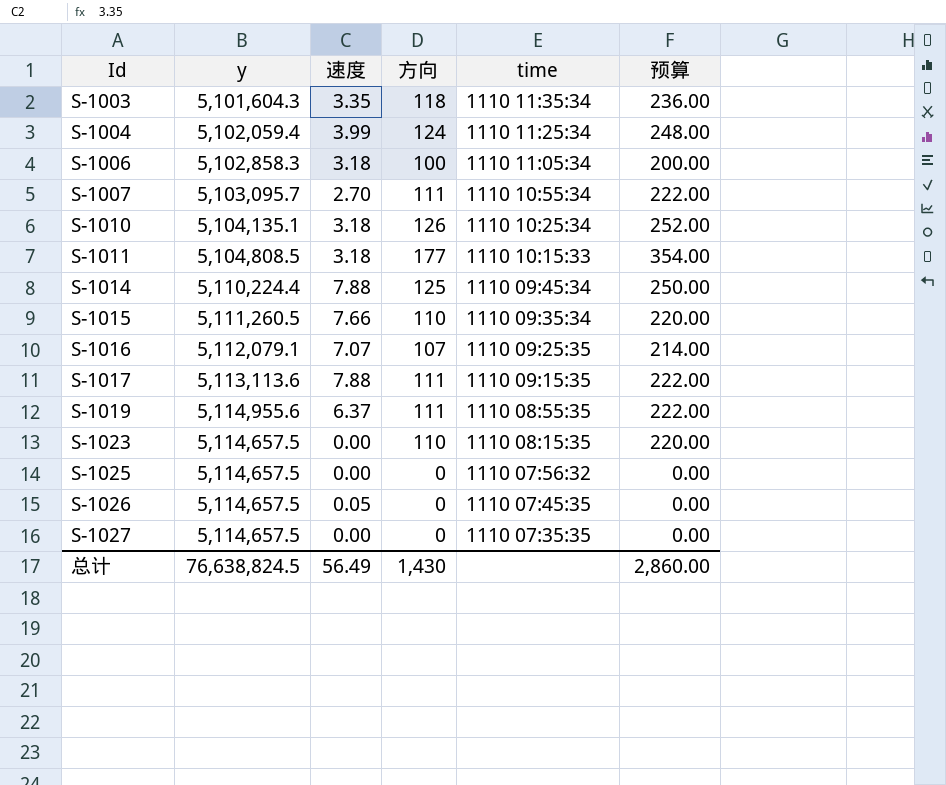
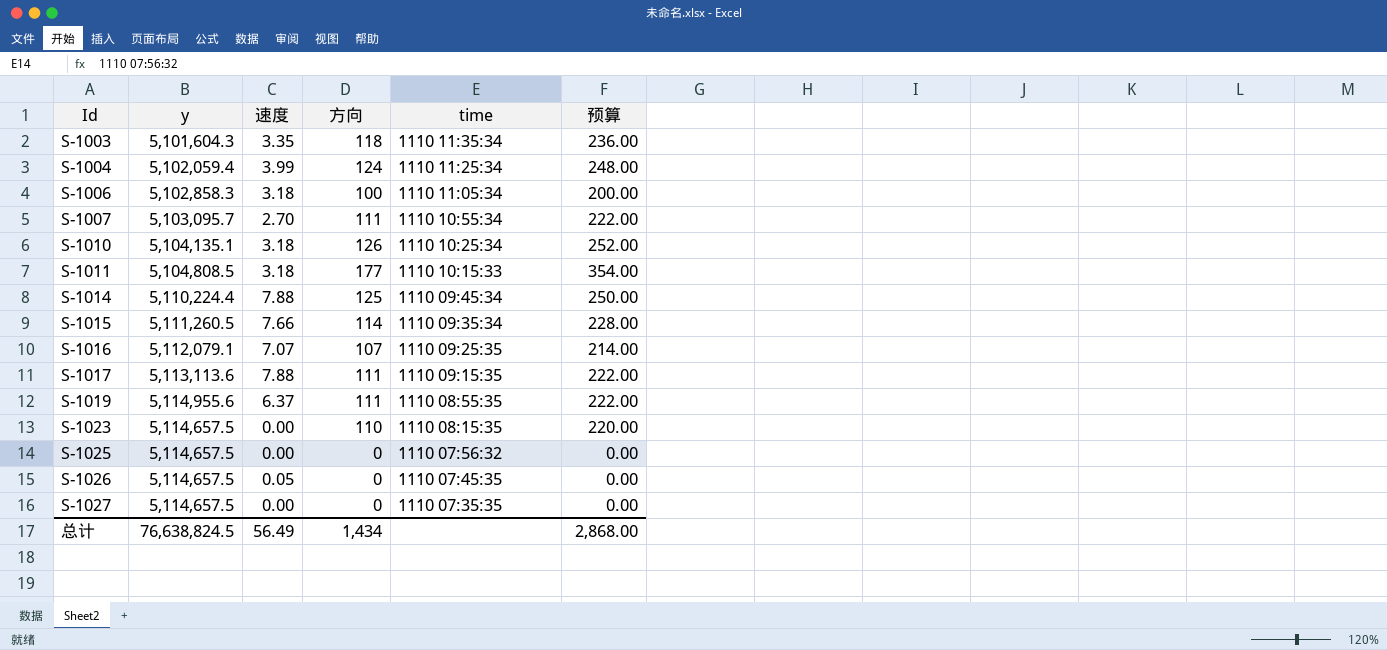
S-1015 | 方向: 110 -> 114
S-1015 | 预算: 220.00 -> 228.00
总计 | 方向: 1,430 -> 1,434
总计 | 预算: 2,860.00 -> 2,868.00

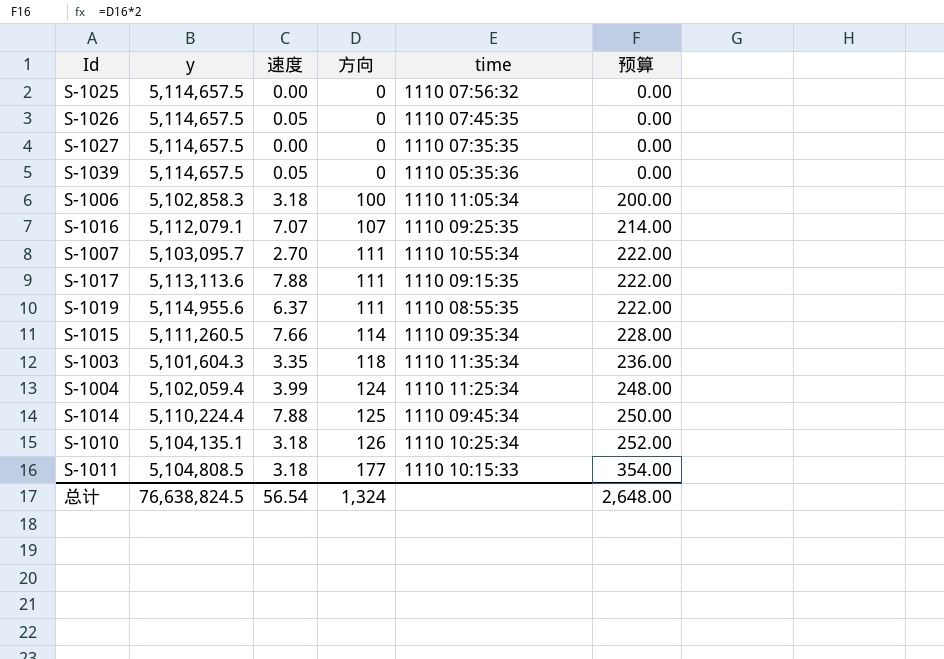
row order: Id ascending -> 方向 ascending
row S-1023: 5,114,657.5 | 0.00 | 110 | 1110 08:15:35 | 220.00 -> none
row S-1039: none -> 5,114,657.5 | 0.05 | 0 | 1110 05:35:36 | 0.00
总计 | 速度: 56.49 -> 56.54
总计 | 方向: 1,434 -> 1,324
总计 | 预算: 2,868.00 -> 2,648.00

